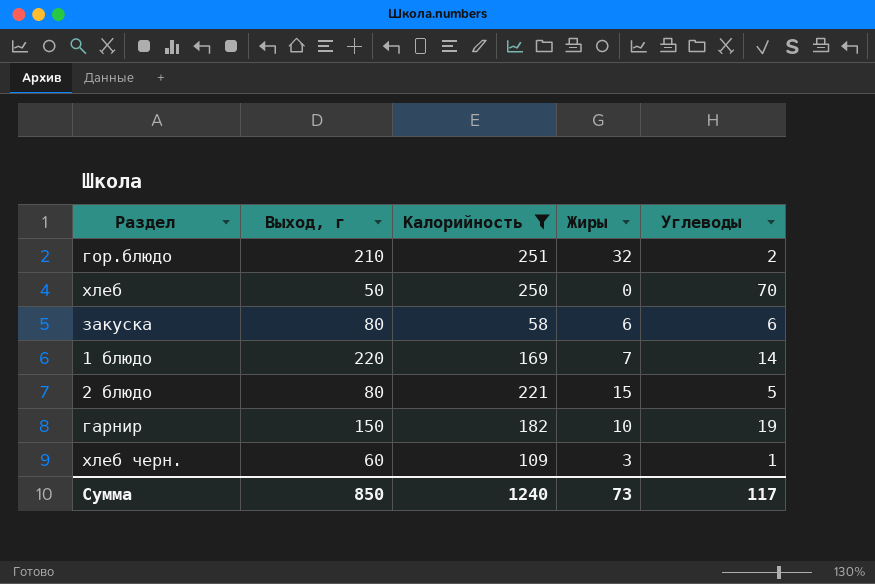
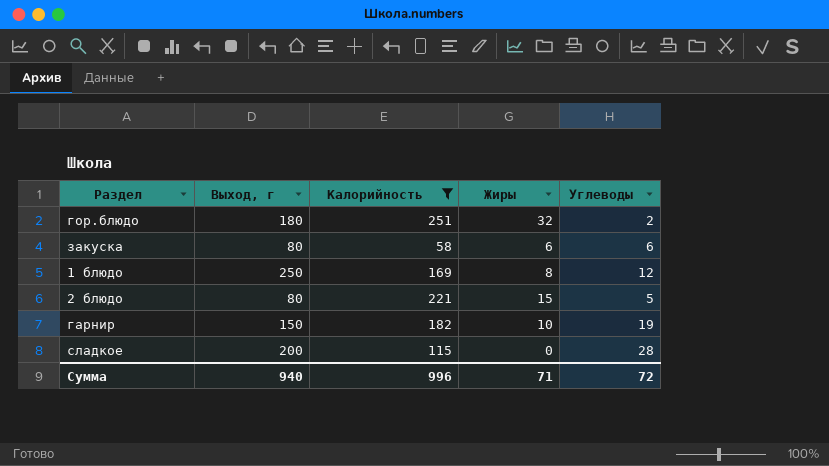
row хлеб: 50 | 250 | 0 | 70 -> none
row хлеб черн.: 60 | 109 | 3 | 1 -> none
гор.блюдо | Выход, г: 210 -> 180
1 блюдо | Выход, г: 220 -> 250
1 блюдо | Жиры: 7 -> 8
1 блюдо | Углеводы: 14 -> 12
row сладкое: none -> 200 | 115 | 0 | 28
Сумма | Выход, г: 850 -> 940
Сумма | Калорийность: 1240 -> 996
Сумма | Жиры: 73 -> 71
Сумма | Углеводы: 117 -> 72

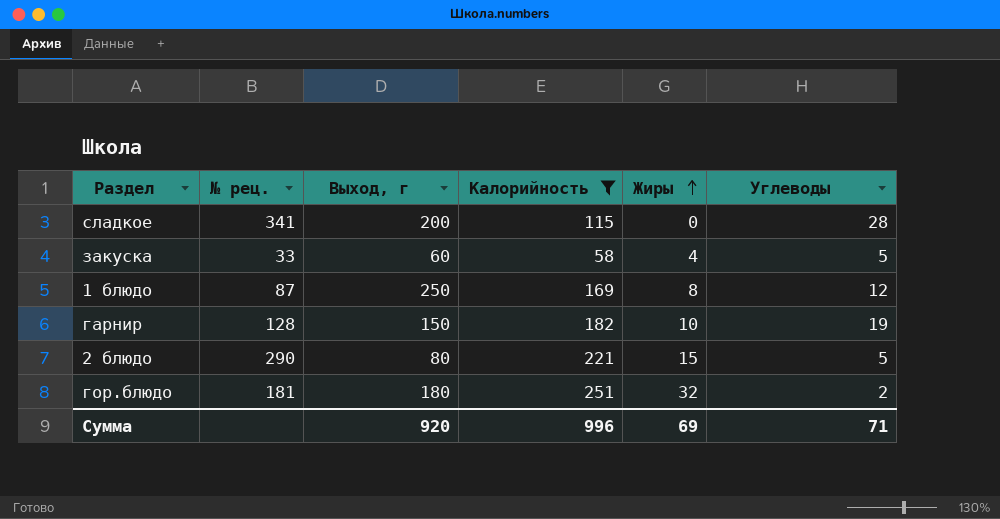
row order: none -> Жиры ascending
column № рец. | position: none -> 2
закуска | Выход, г: 80 -> 60
закуска | Жиры: 6 -> 4
закуска | Углеводы: 6 -> 5
Сумма | Выход, г: 940 -> 920
Сумма | Жиры: 71 -> 69
Сумма | Углеводы: 72 -> 71

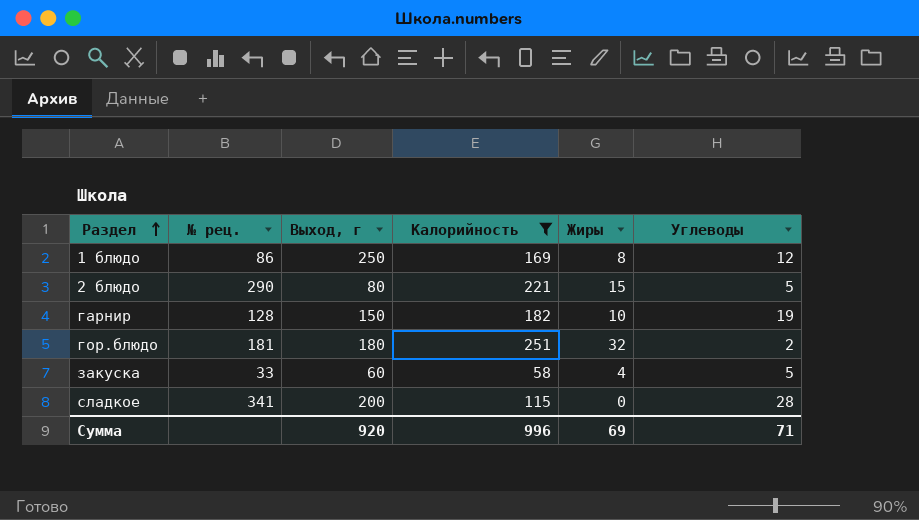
row order: Жиры ascending -> Раздел ascending
1 блюдо | № рец.: 87 -> 86

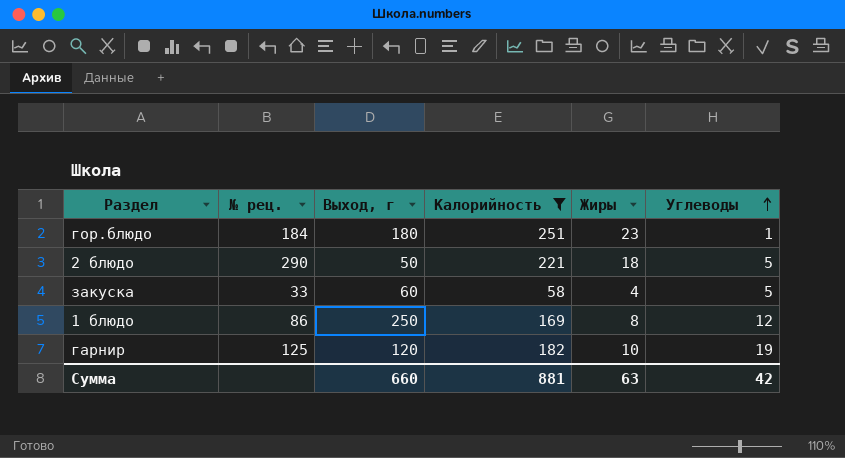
row order: Раздел ascending -> Углеводы ascending
row сладкое: 341 | 200 | 115 | 0 | 28 -> none
гор.блюдо | № рец.: 181 -> 184
гор.блюдо | Жиры: 32 -> 23
гор.блюдо | Углеводы: 2 -> 1
2 блюдо | Выход, г: 80 -> 50
2 блюдо | Жиры: 15 -> 18
гарнир | № рец.: 128 -> 125
гарнир | Выход, г: 150 -> 120
Сумма | Выход, г: 920 -> 660
Сумма | Калорийность: 996 -> 881
Сумма | Жиры: 69 -> 63
Сумма | Углеводы: 71 -> 42

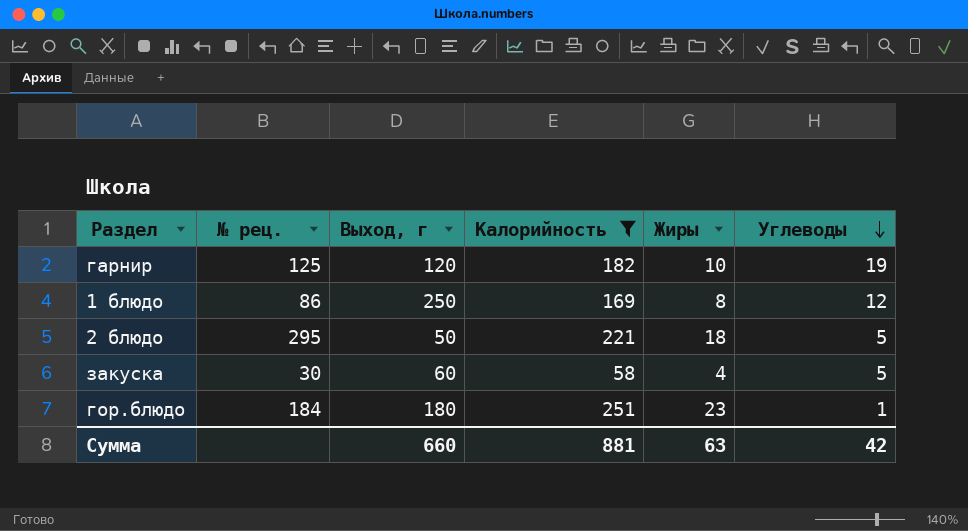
row order: Углеводы ascending -> Углеводы descending
2 блюдо | № рец.: 290 -> 295
закуска | № рец.: 33 -> 30

